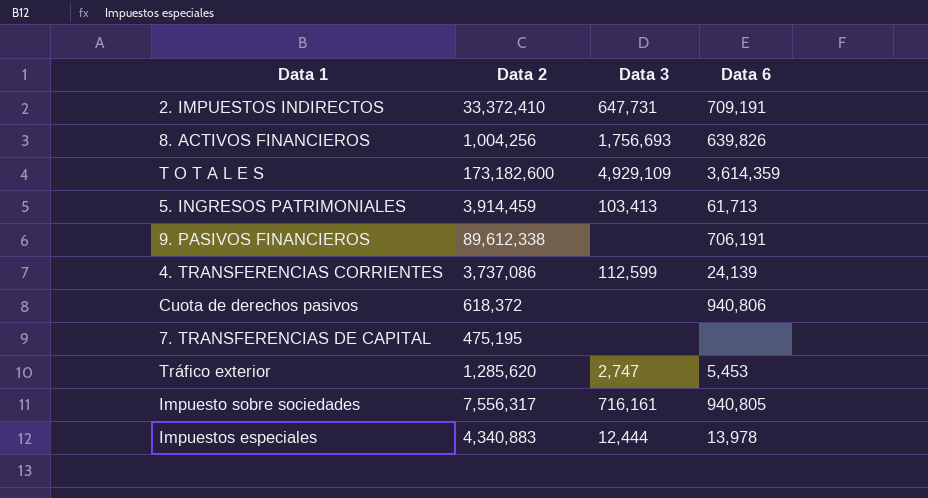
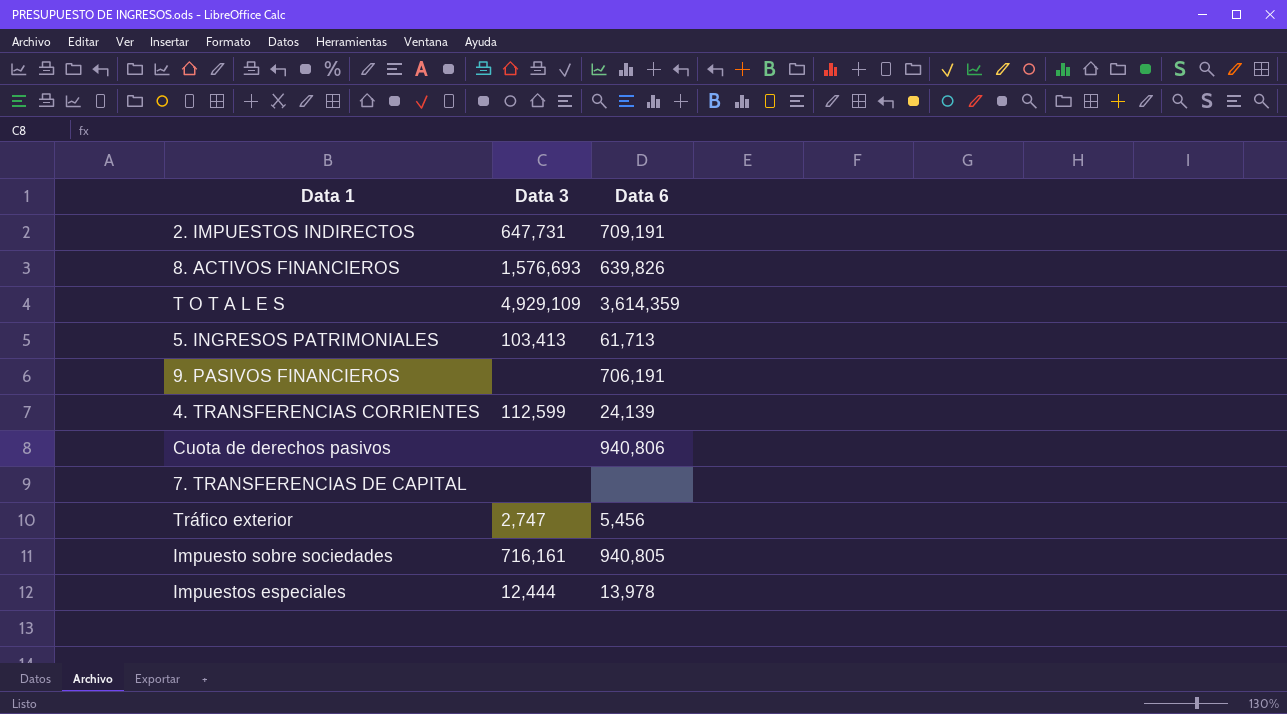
column Data 2 | position: 2 -> none
8. ACTIVOS FINANCIEROS | Data 3: 1,756,693 -> 1,576,693
Tráfico exterior | Data 6: 5,453 -> 5,456

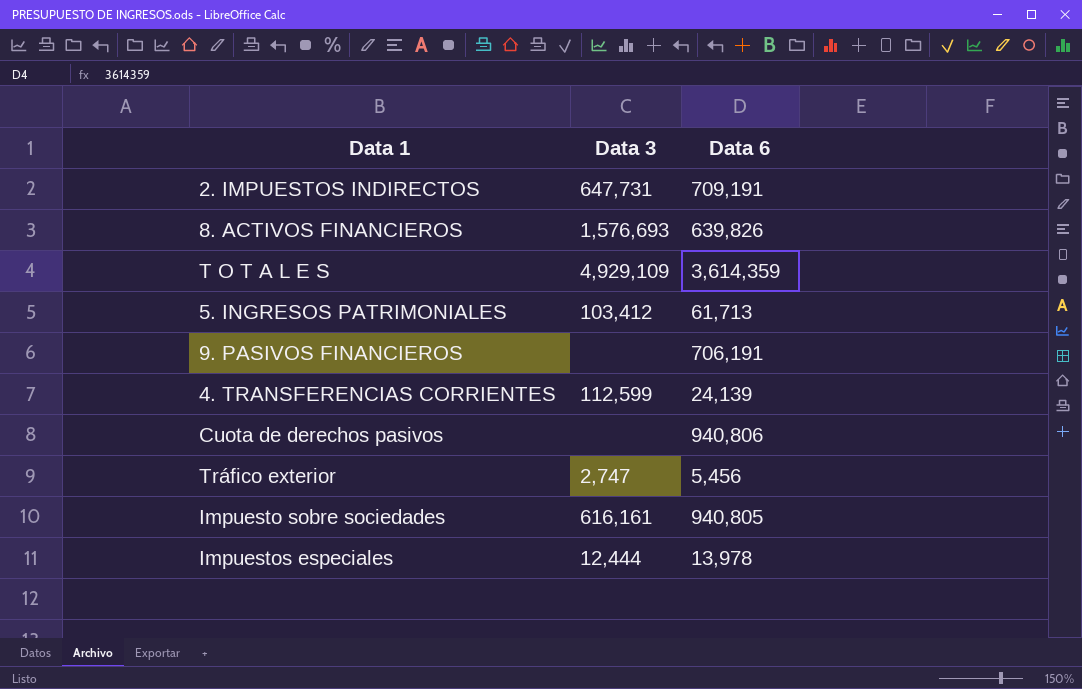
row 7. TRANSFERENCIAS DE CAPITAL: none | none -> none
5. INGRESOS PATRIMONIALES | Data 3: 103,413 -> 103,412
Impuesto sobre sociedades | Data 3: 716,161 -> 616,161

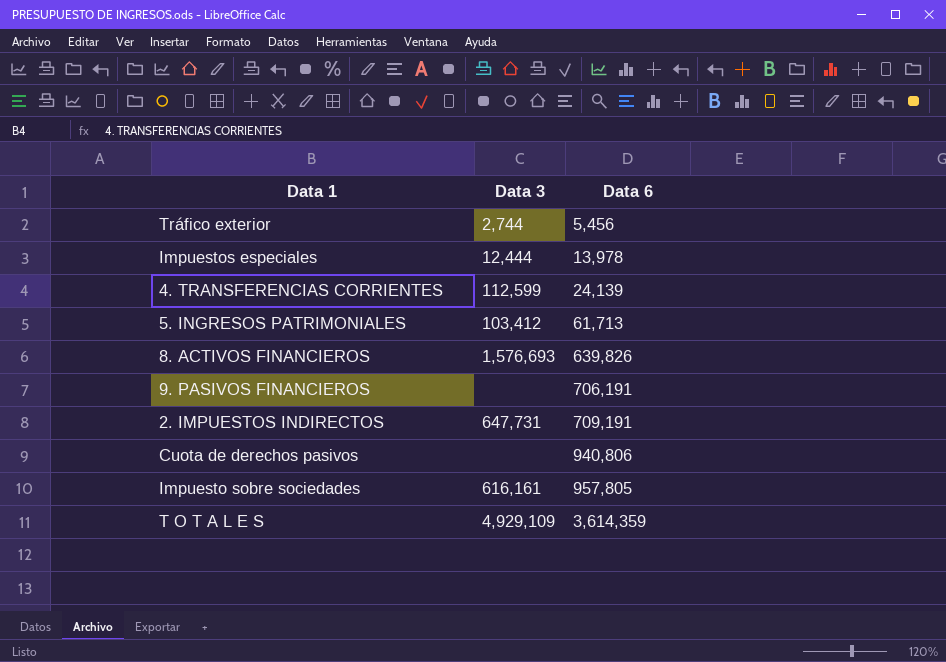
row order: none -> Data 6 ascending
Tráfico exterior | Data 3: 2,747 -> 2,744
Impuesto sobre sociedades | Data 6: 940,805 -> 957,805

